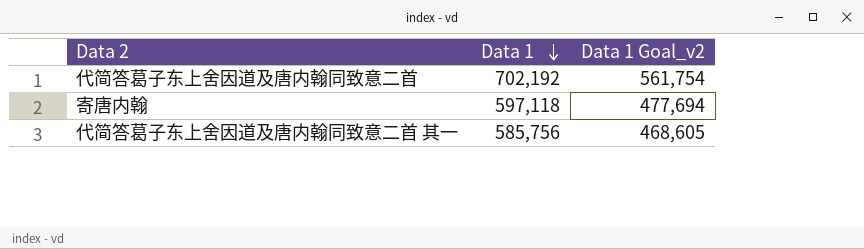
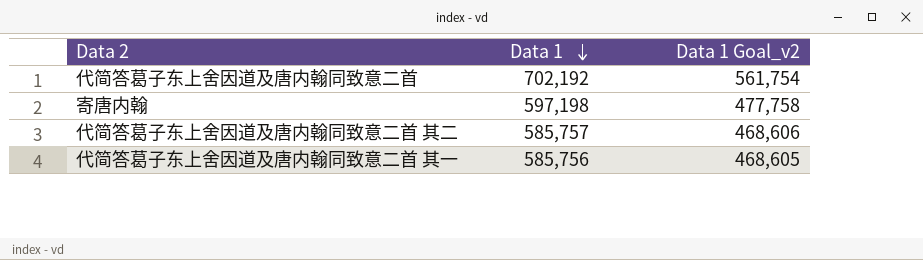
寄唐内翰 | Data 1: 597,118 -> 597,198
寄唐内翰 | Data 1 Goal_v2: 477,694 -> 477,758
row 代简答葛子东上舍因道及唐内翰同致意二首 其二: none -> 585,757 | 468,606

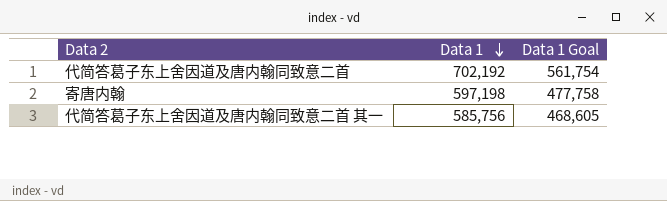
column name: Data 1 Goal_v2 -> Data 1 Goal
row 代简答葛子东上舍因道及唐内翰同致意二首 其二: 585,757 | 468,606 -> none

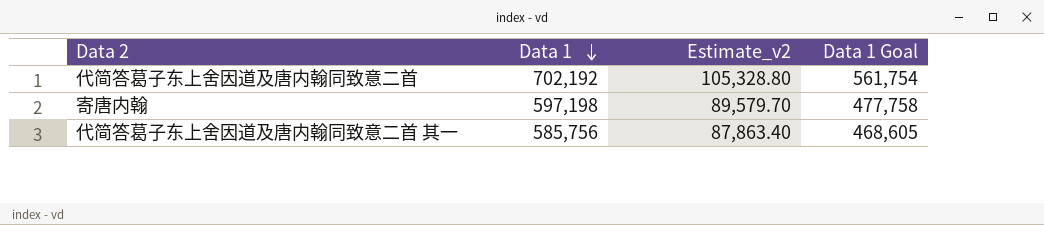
column Estimate_v2 | formula: none -> [Data 1] * 0.15

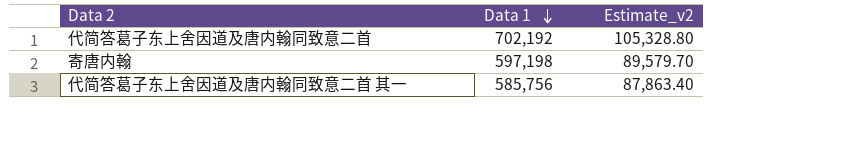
column Data 1 Goal | formula: [Data 1] * 0.8 -> none

